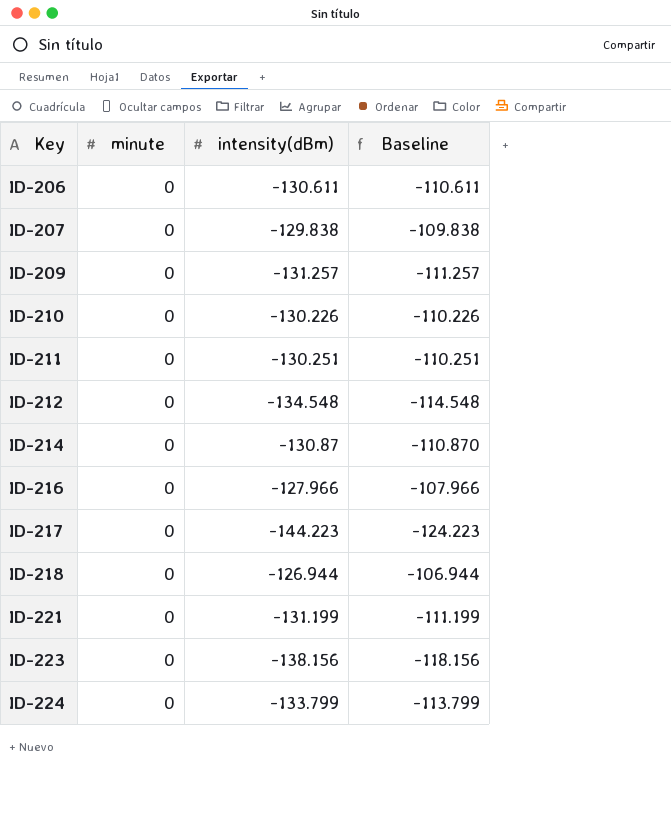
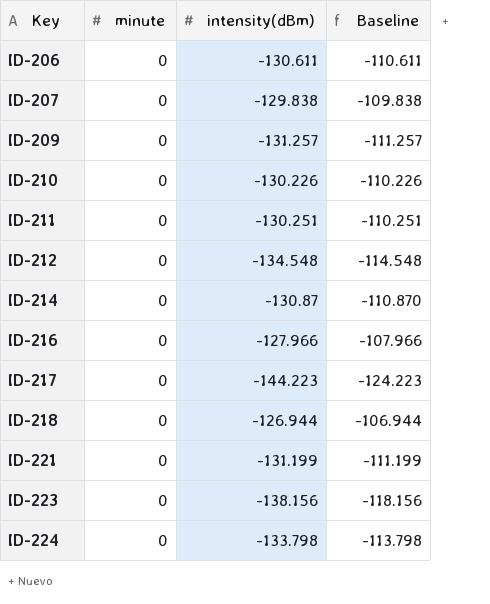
ID-224 | intensity(dBm): -133.799 -> -133.798
ID-224 | Baseline: -113.799 -> -113.798

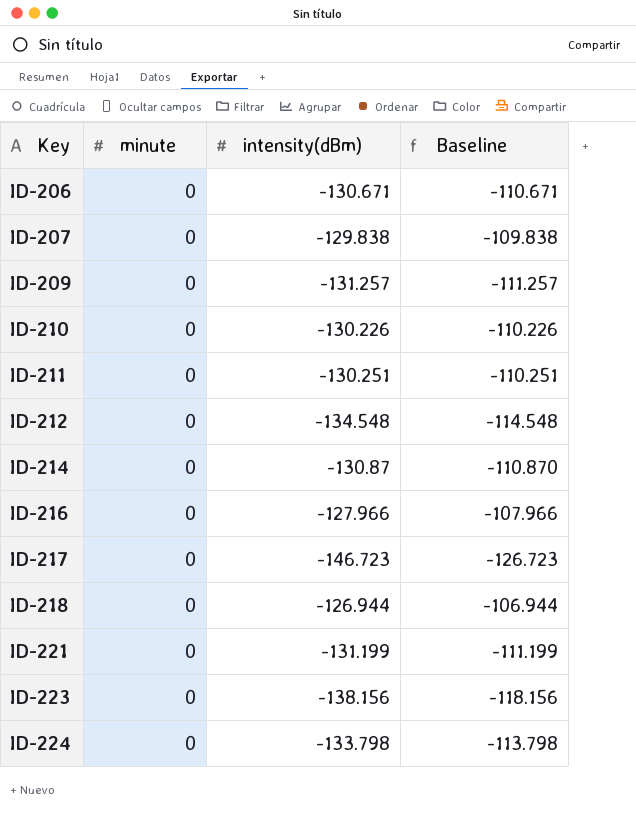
ID-206 | intensity(dBm): -130.611 -> -130.671
ID-206 | Baseline: -110.611 -> -110.671
ID-217 | intensity(dBm): -144.223 -> -146.723
ID-217 | Baseline: -124.223 -> -126.723

